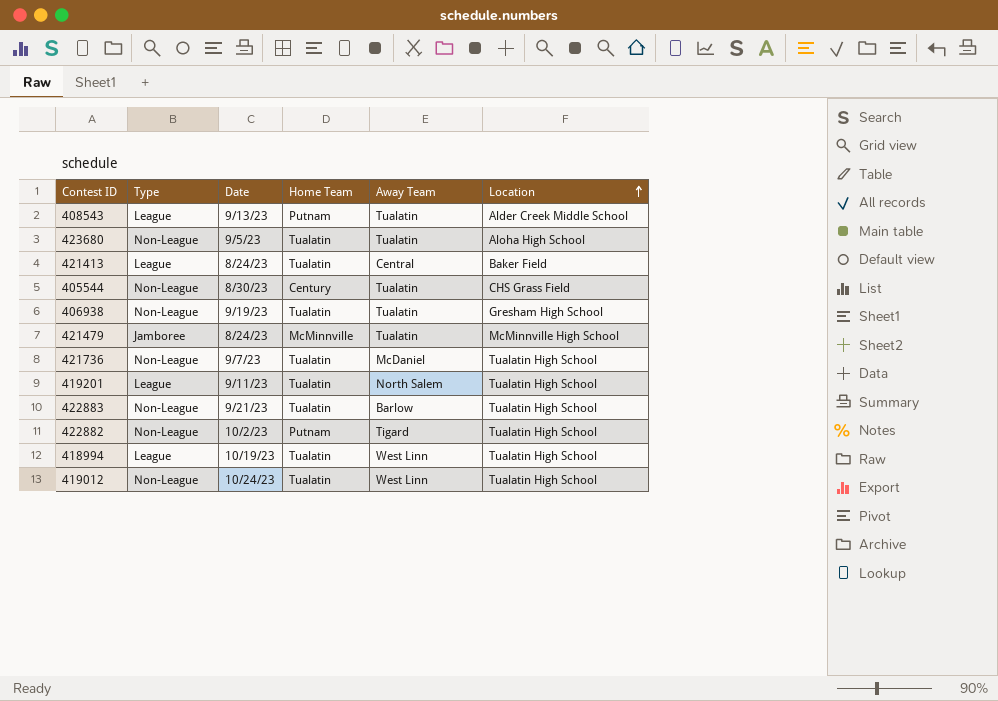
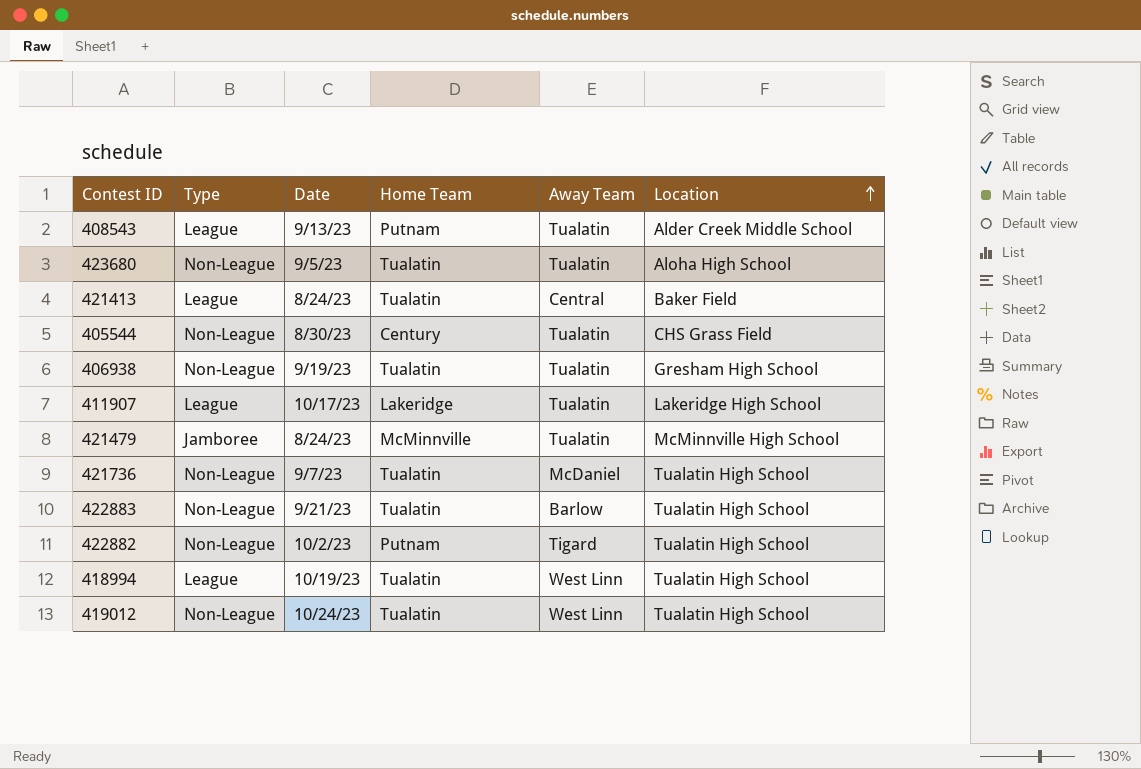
row 419201: League | 9/11/23 | Tualatin | North Salem | Tualatin High School -> none
row 411907: none -> League | 10/17/23 | Lakeridge | Tualatin | Lakeridge High School

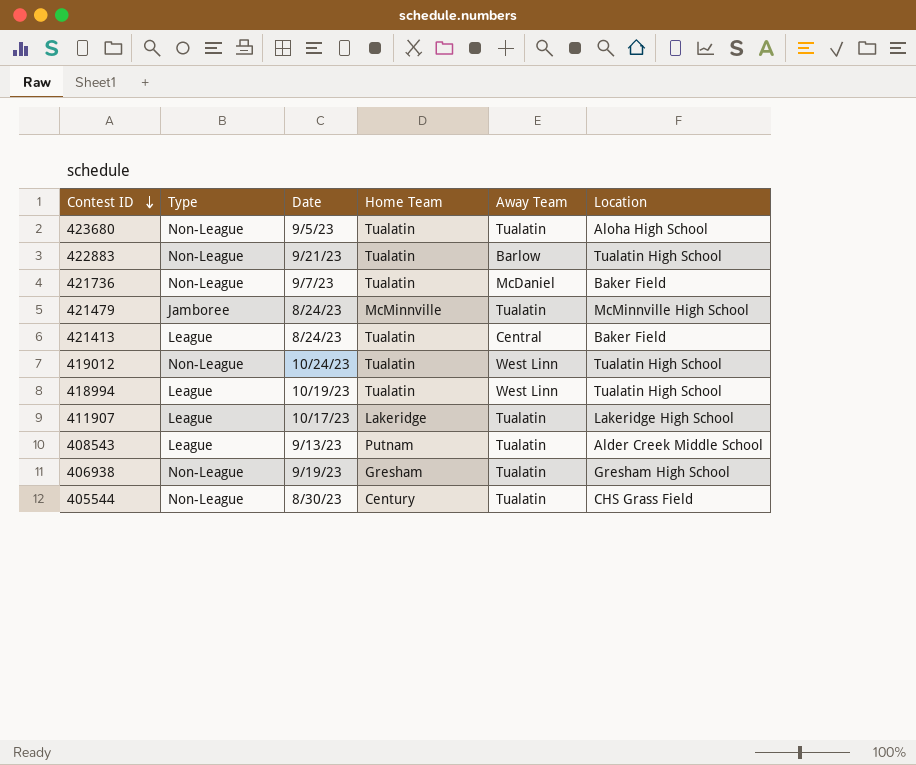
row order: Location ascending -> Contest ID descending
row 422882: Non-League | 10/2/23 | Putnam | Tigard | Tualatin High School -> none
421736 | Location: Tualatin High School -> Baker Field
406938 | Home Team: Tualatin -> Gresham

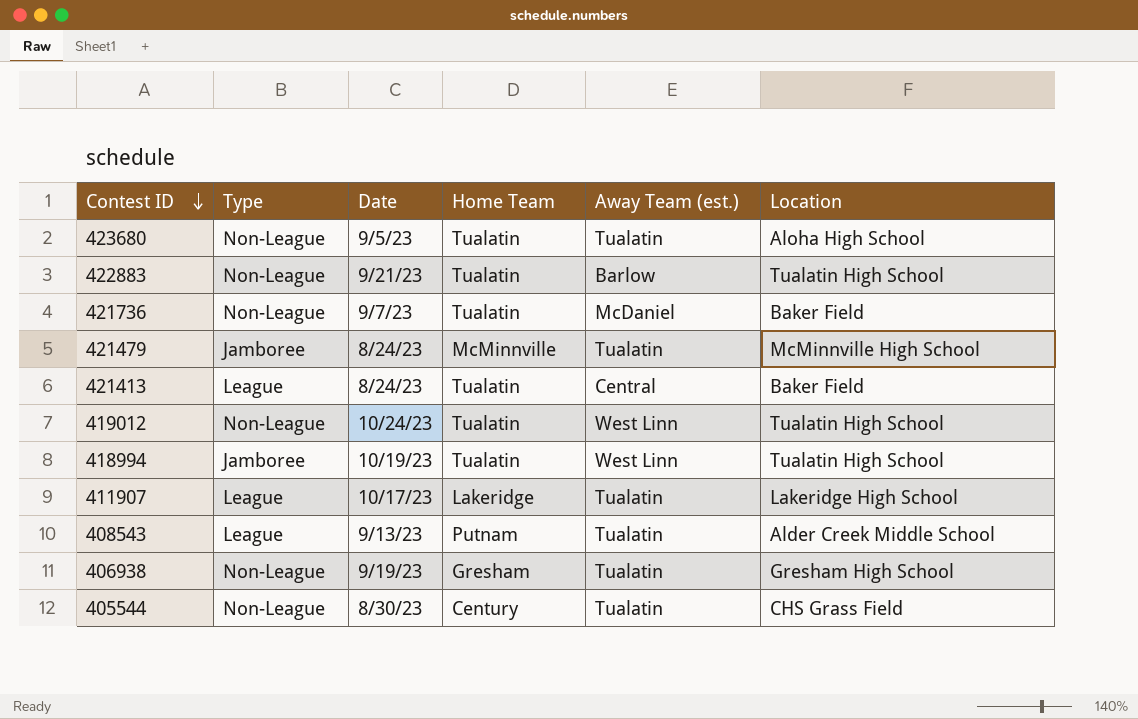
column name: Away Team -> Away Team (est.)
418994 | Type: League -> Jamboree

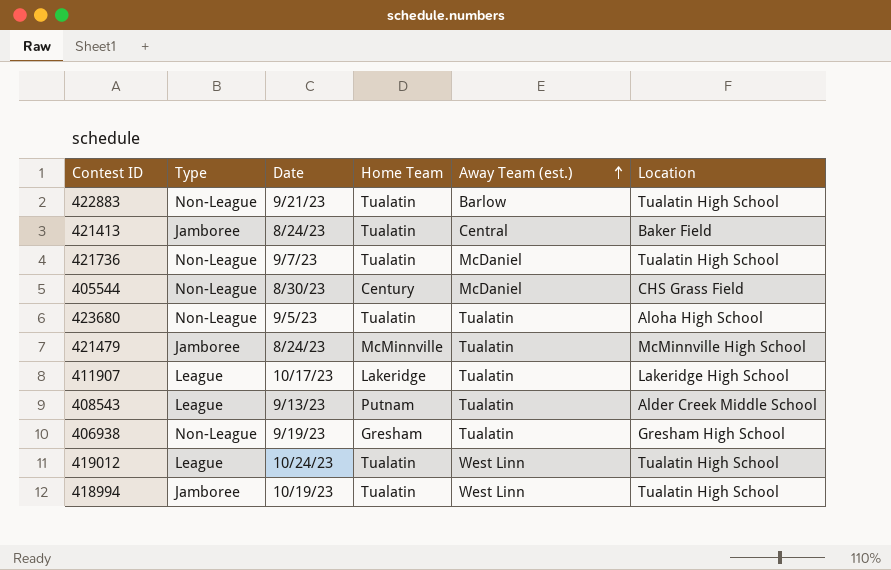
row order: Contest ID descending -> Away Team (est.) ascending
421413 | Type: League -> Jamboree
421736 | Location: Baker Field -> Tualatin High School
405544 | Away Team (est.): Tualatin -> McDaniel
419012 | Type: Non-League -> League

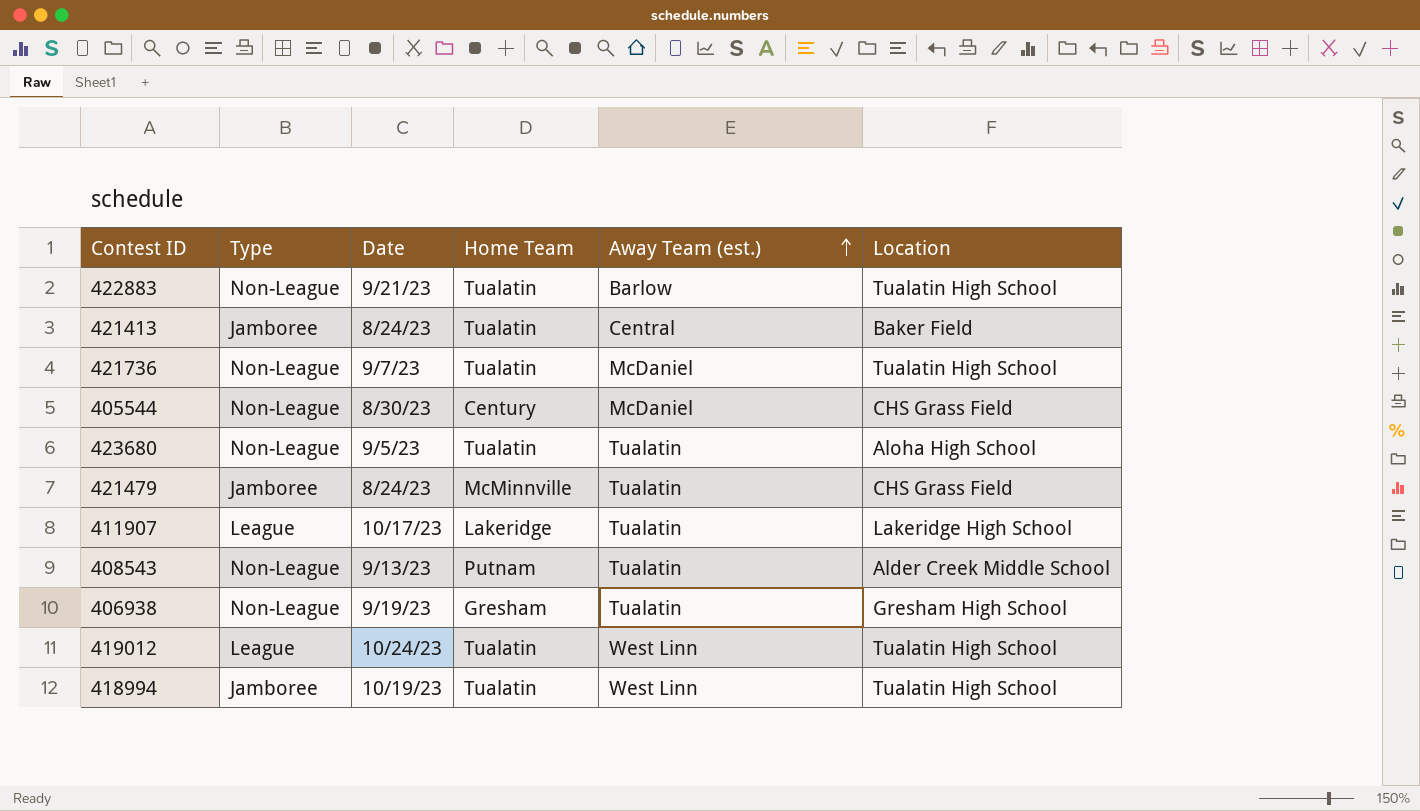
421479 | Location: McMinnville High School -> CHS Grass Field
408543 | Type: League -> Non-League

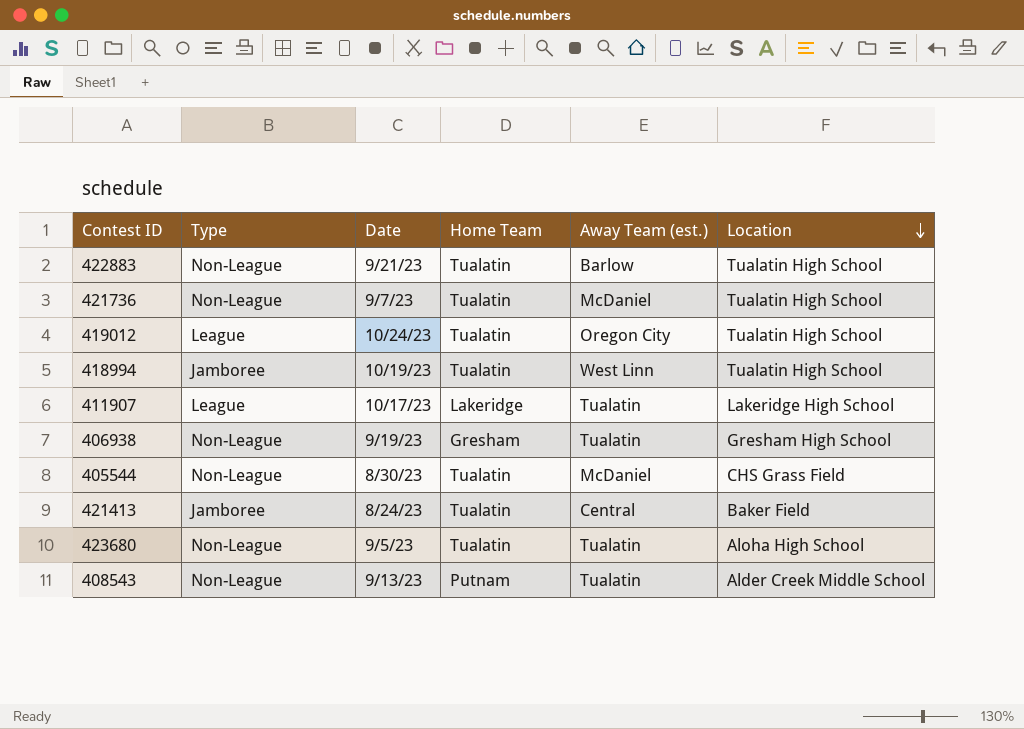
row order: Away Team (est.) ascending -> Location descending
row 421479: Jamboree | 8/24/23 | McMinnville | Tualatin | CHS Grass Field -> none
419012 | Away Team (est.): West Linn -> Oregon City
405544 | Home Team: Century -> Tualatin

